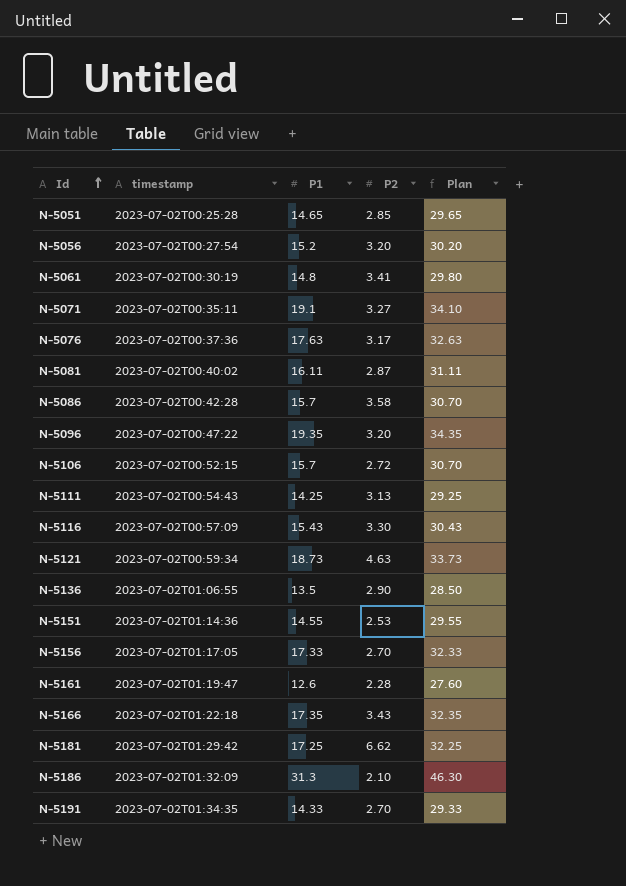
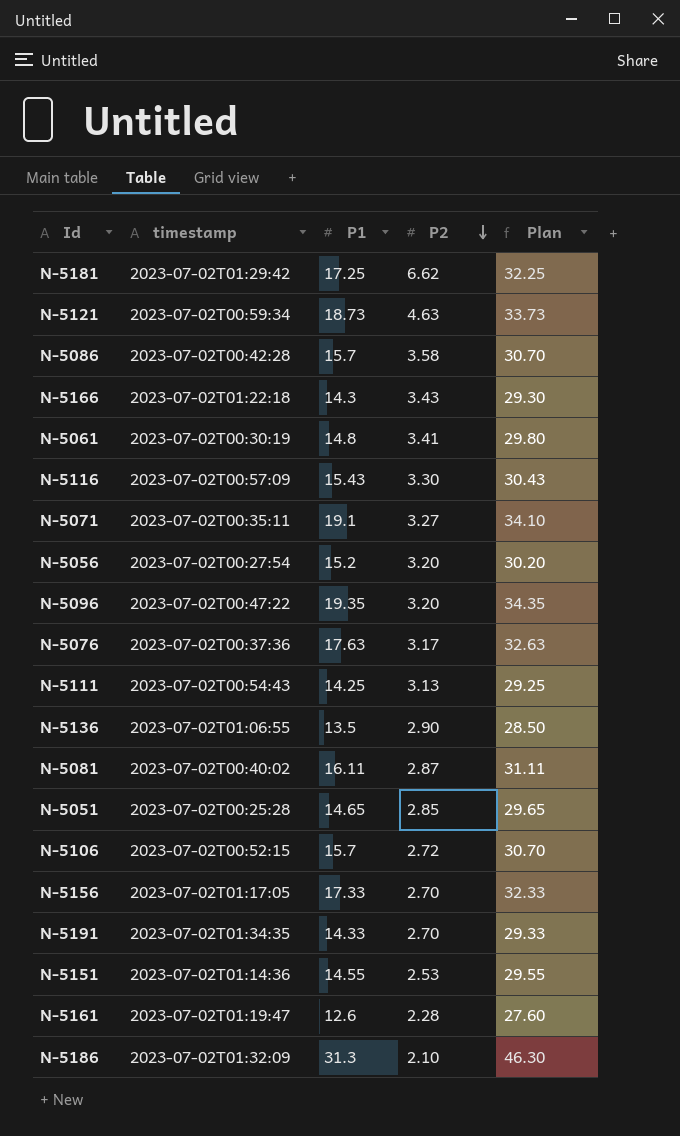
row order: Id ascending -> P2 descending
N-5166 | P1: 17.35 -> 14.3
N-5166 | Plan: 32.35 -> 29.30

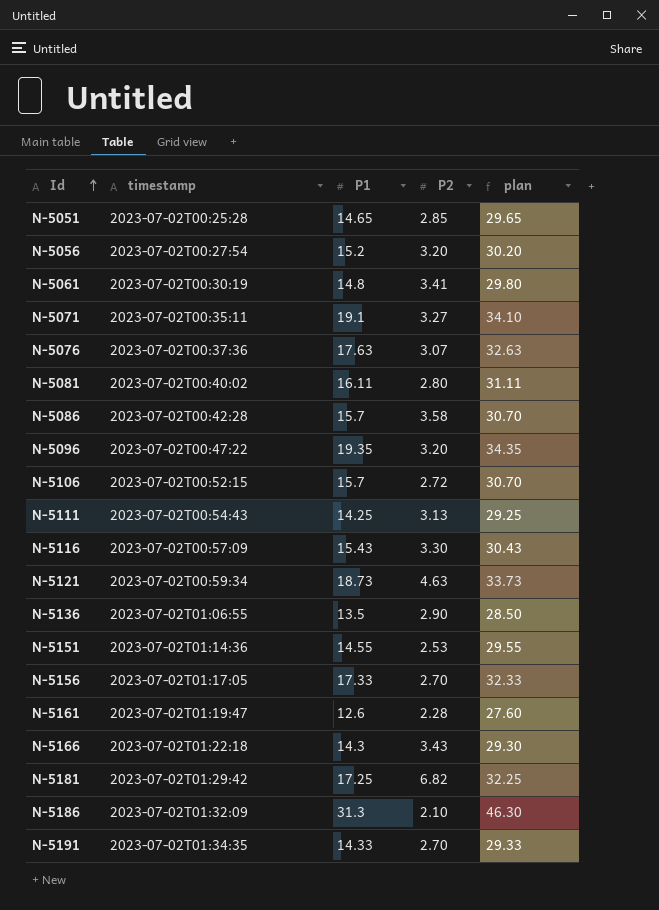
row order: P2 descending -> Id ascending
column name: Plan -> plan
N-5076 | P2: 3.17 -> 3.07
N-5081 | P2: 2.87 -> 2.80
N-5181 | P2: 6.62 -> 6.82

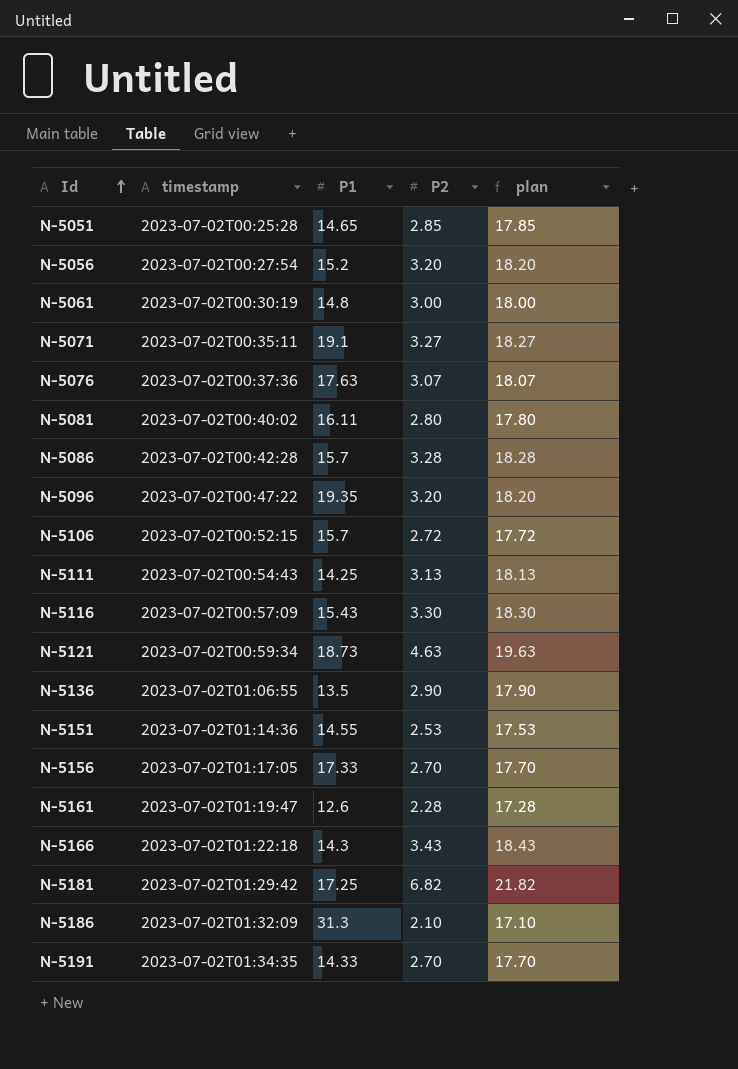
column plan | formula: [P1] + 15 -> [P2] + 15
N-5061 | P2: 3.41 -> 3.00
N-5086 | P2: 3.58 -> 3.28

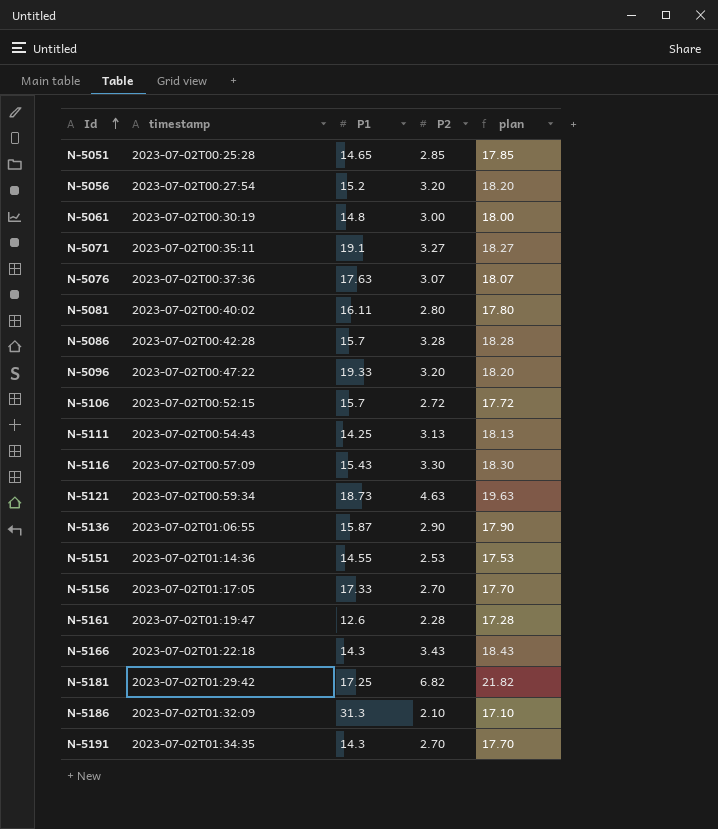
N-5096 | P1: 19.35 -> 19.33
N-5136 | P1: 13.5 -> 15.87
N-5191 | P1: 14.33 -> 14.3

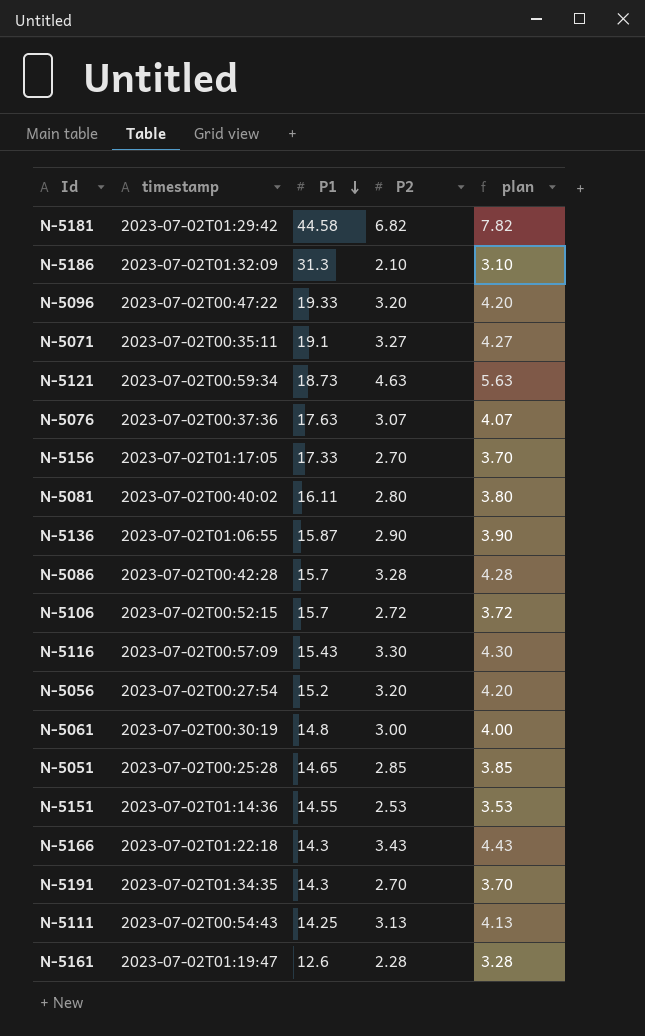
row order: Id ascending -> P1 descending
column plan | formula: [P2] + 15 -> [P2] + 1
N-5181 | P1: 17.25 -> 44.58

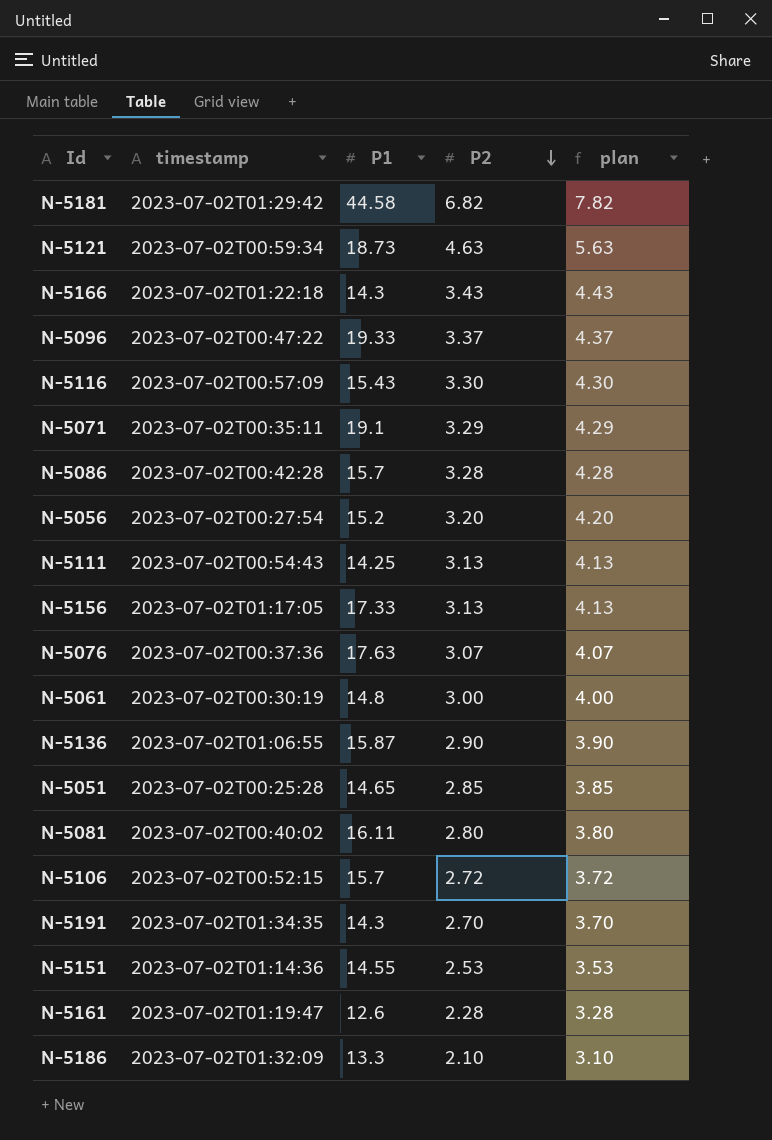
row order: P1 descending -> P2 descending
N-5096 | P2: 3.20 -> 3.37
N-5096 | plan: 4.20 -> 4.37
N-5071 | P2: 3.27 -> 3.29
N-5071 | plan: 4.27 -> 4.29
N-5156 | P2: 2.70 -> 3.13
N-5156 | plan: 3.70 -> 4.13
N-5186 | P1: 31.3 -> 13.3

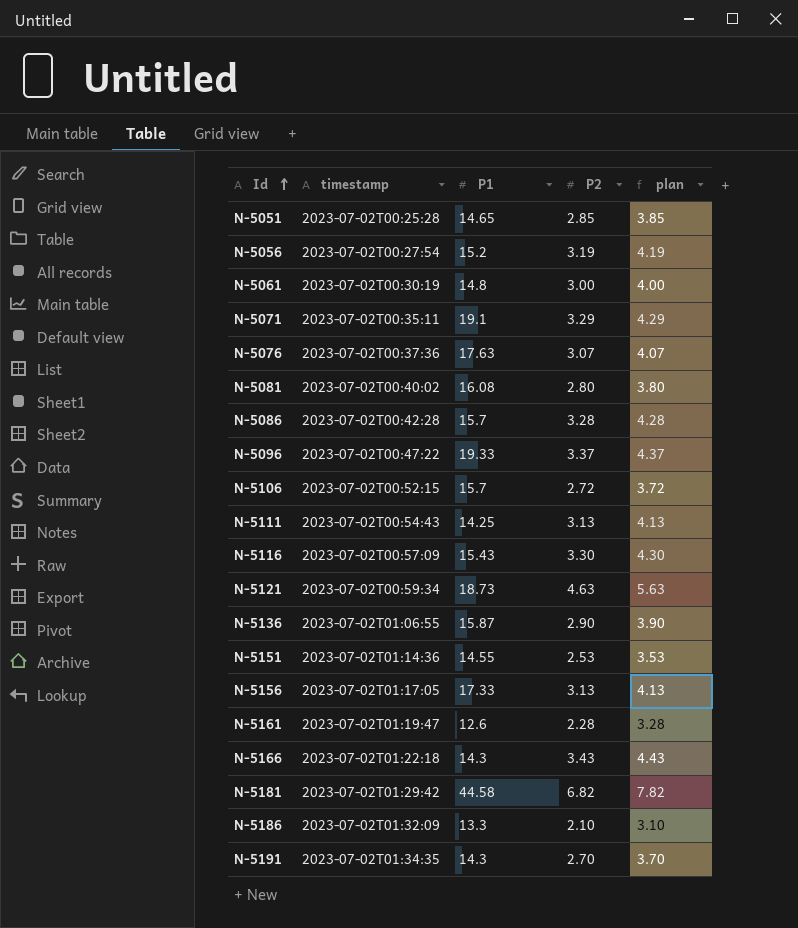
row order: P2 descending -> Id ascending
N-5056 | P2: 3.20 -> 3.19
N-5056 | plan: 4.20 -> 4.19
N-5081 | P1: 16.11 -> 16.08

